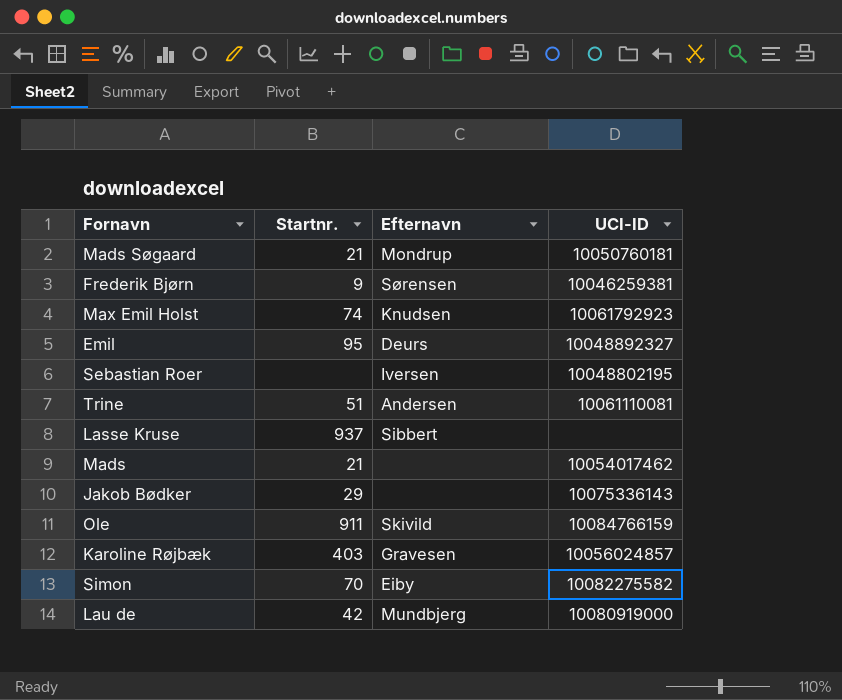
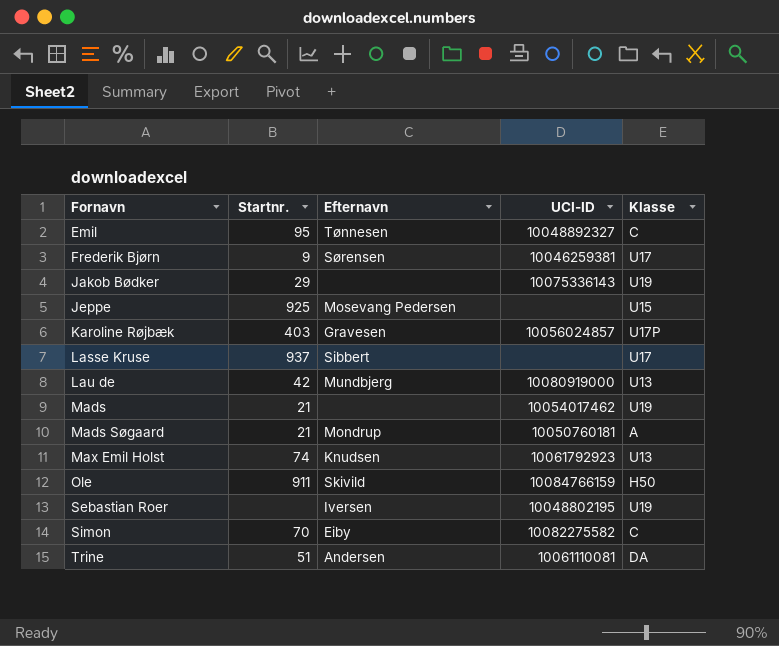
row order: none -> Fornavn ascending
column Klasse | position: none -> 5
Emil | Efternavn: Deurs -> Tønnesen
row Jeppe: none -> 925 | Mosevang Pedersen | none | U15

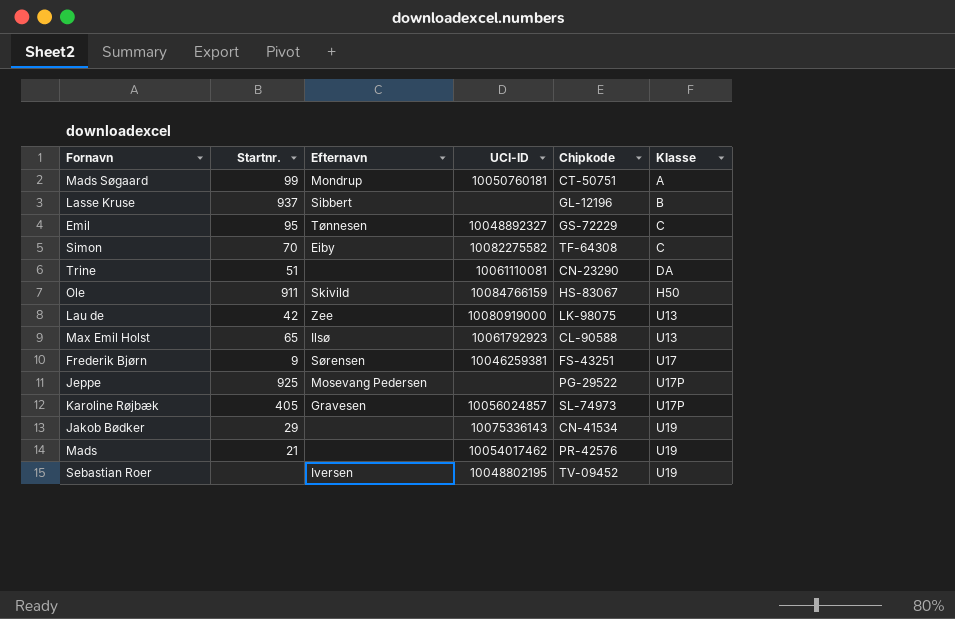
row order: Fornavn ascending -> Klasse ascending
column Chipkode | position: none -> 5
Mads Søgaard | Startnr.: 21 -> 99
Lasse Kruse | Klasse: U17 -> B
Trine | Efternavn: Andersen -> none
Lau de | Efternavn: Mundbjerg -> Zee
Max Emil Holst | Startnr.: 74 -> 65
Max Emil Holst | Efternavn: Knudsen -> Ilsø
Jeppe | Klasse: U15 -> U17P
Karoline Røjbæk | Startnr.: 403 -> 405

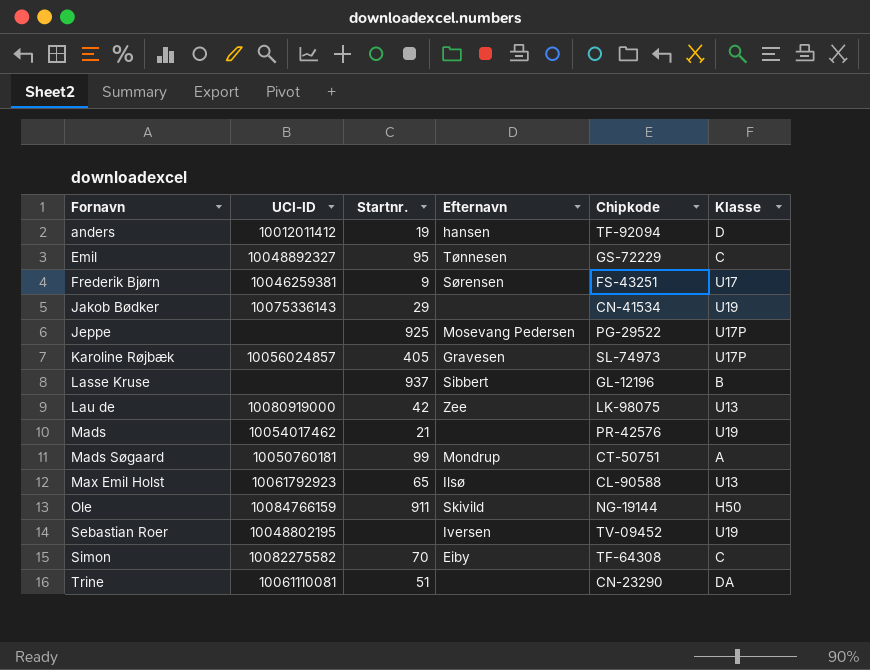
row order: Klasse ascending -> Fornavn ascending
column UCI-ID | position: 4 -> 2
row anders: none -> 10012011412 | 19 | hansen | TF-92094 | D
Ole | Chipkode: HS-83067 -> NG-19144

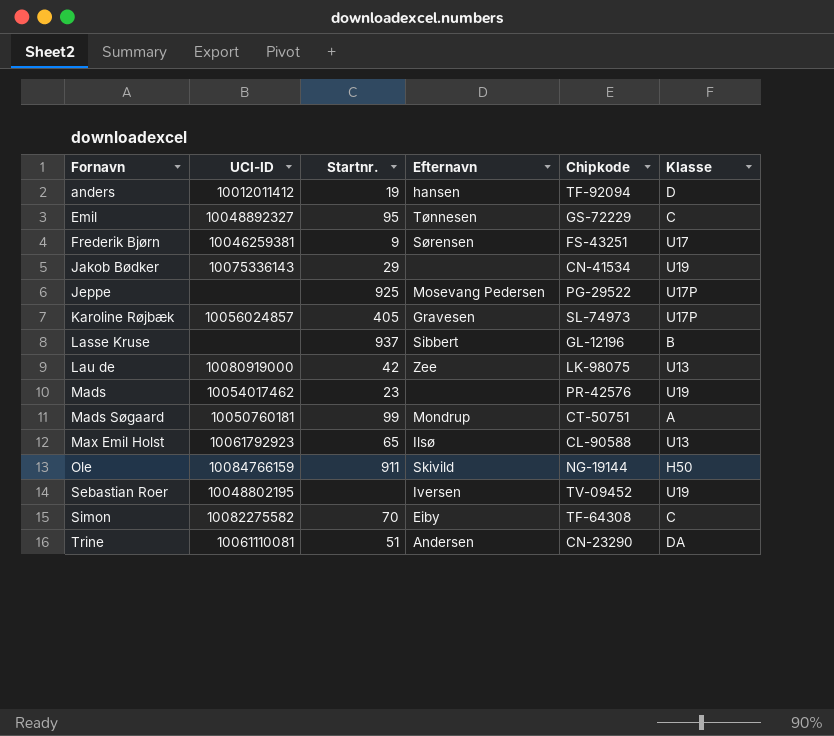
Mads | Startnr.: 21 -> 23
Trine | Efternavn: none -> Andersen

